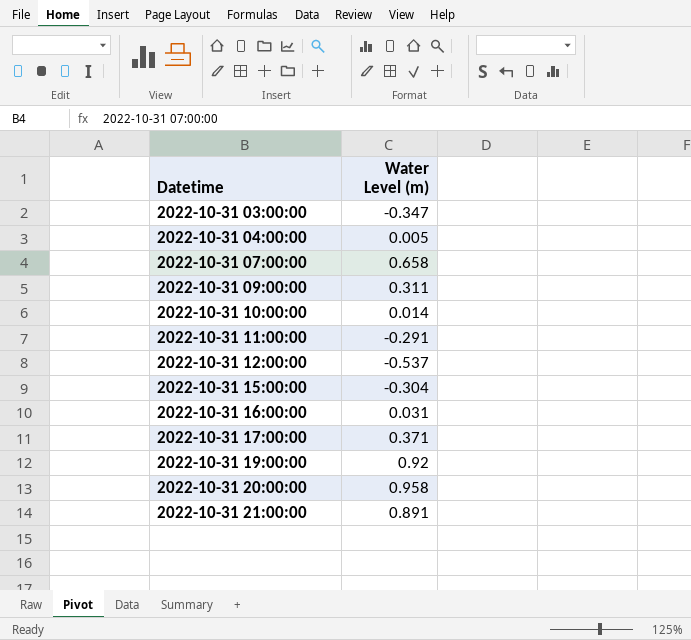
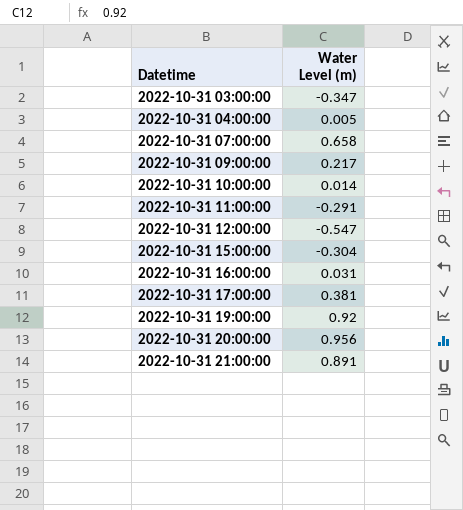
2022-10-31 09:00:00 | Water Level (m): 0.311 -> 0.217
2022-10-31 12:00:00 | Water Level (m): -0.537 -> -0.547
2022-10-31 17:00:00 | Water Level (m): 0.371 -> 0.381
2022-10-31 20:00:00 | Water Level (m): 0.958 -> 0.956

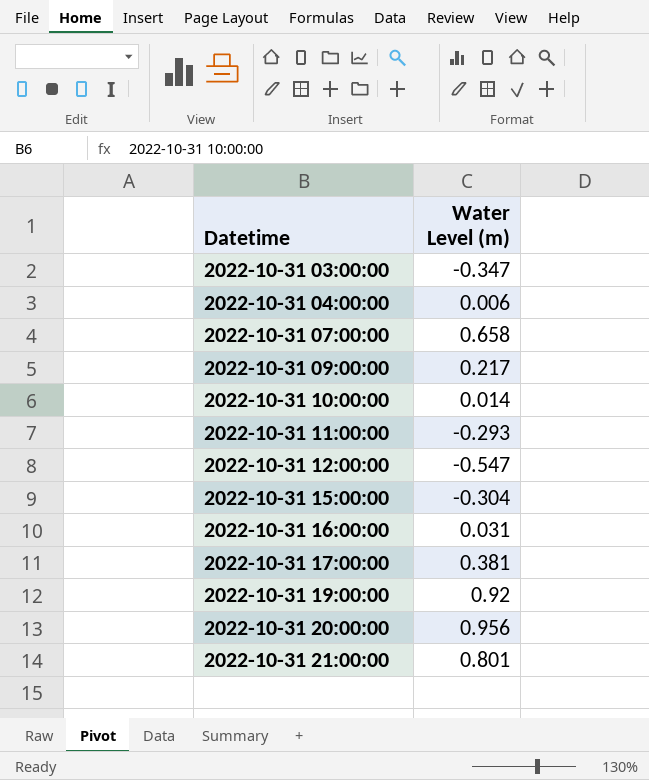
2022-10-31 04:00:00 | Water Level (m): 0.005 -> 0.006
2022-10-31 11:00:00 | Water Level (m): -0.291 -> -0.293
2022-10-31 21:00:00 | Water Level (m): 0.891 -> 0.801

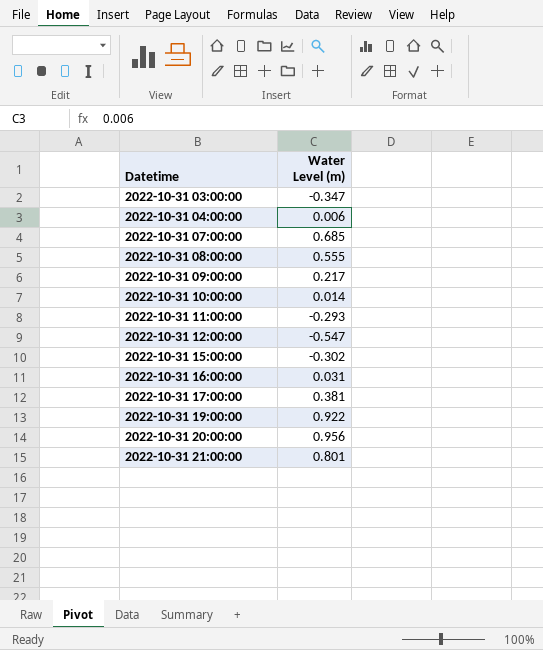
2022-10-31 07:00:00 | Water Level (m): 0.658 -> 0.685
row 2022-10-31 08:00:00: none -> 0.555
2022-10-31 15:00:00 | Water Level (m): -0.304 -> -0.302
2022-10-31 19:00:00 | Water Level (m): 0.92 -> 0.922

